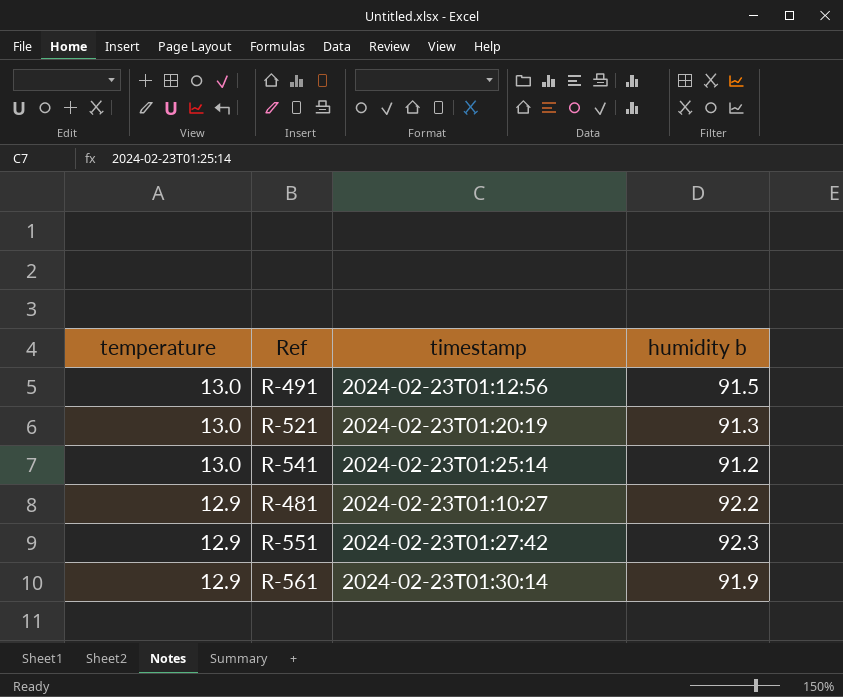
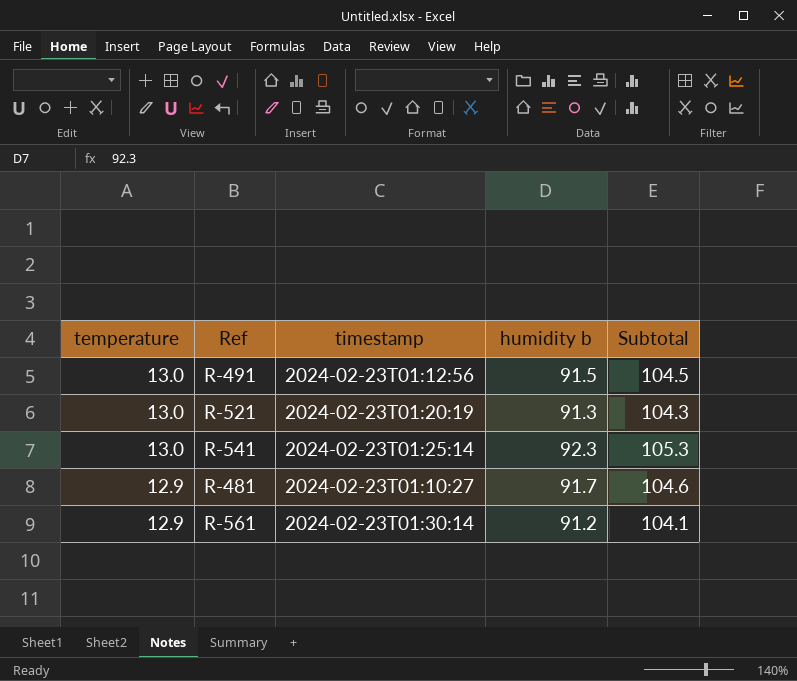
column Subtotal | formula: none -> [temperature] + [humidity b]
row R-551: 12.9 | 2024-02-23T01:27:42 | 92.3 -> none
R-541 | humidity b: 91.2 -> 92.3
R-481 | humidity b: 92.2 -> 91.7
R-561 | humidity b: 91.9 -> 91.2

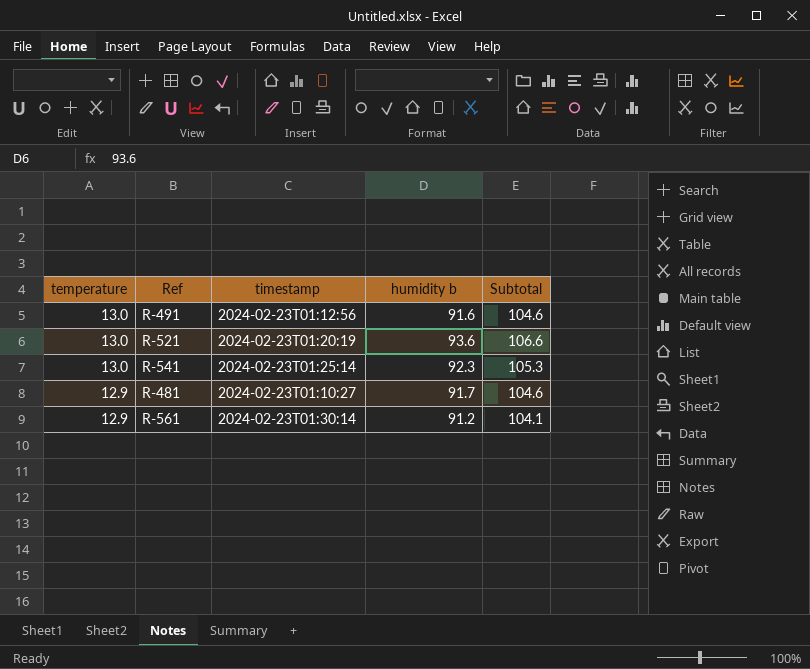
R-491 | humidity b: 91.5 -> 91.6
R-491 | Subtotal: 104.5 -> 104.6
R-521 | humidity b: 91.3 -> 93.6
R-521 | Subtotal: 104.3 -> 106.6

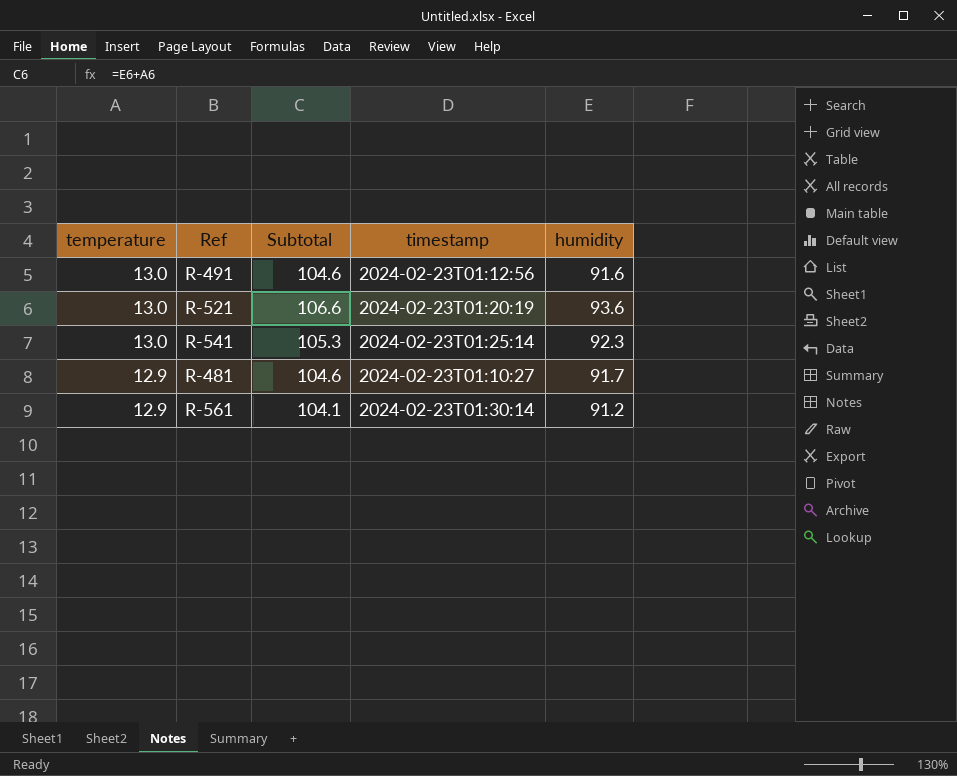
column Subtotal | position: 5 -> 3
column name: humidity b -> humidity

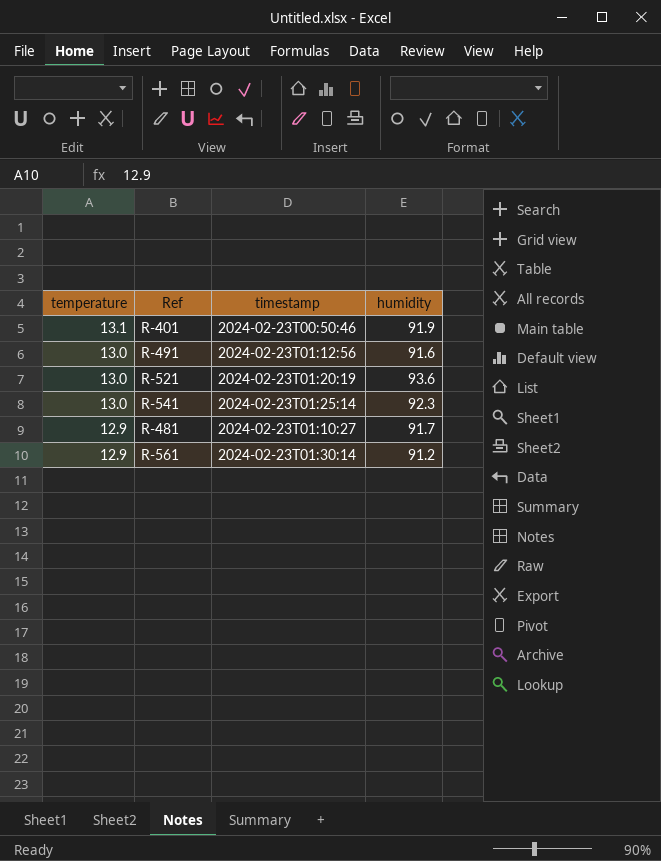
column Subtotal | formula: [temperature] + [humidity] -> none
row R-401: none -> 13.1 | 2024-02-23T00:50:46 | 91.9

